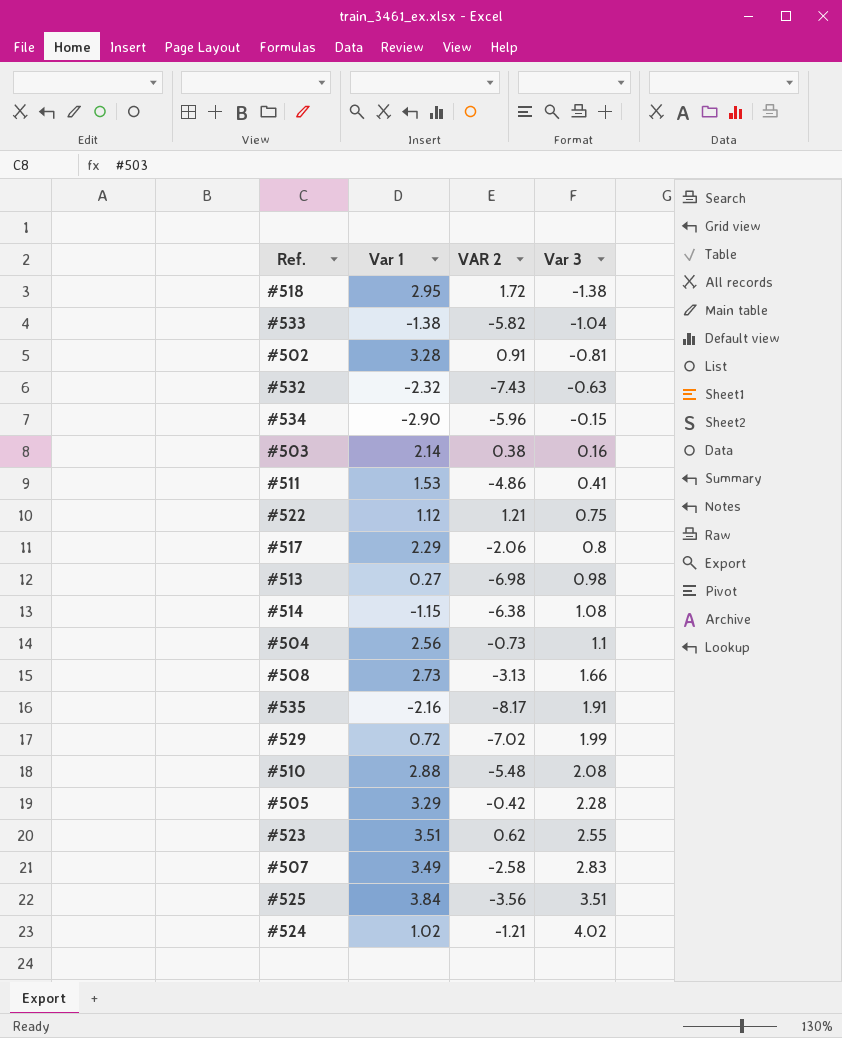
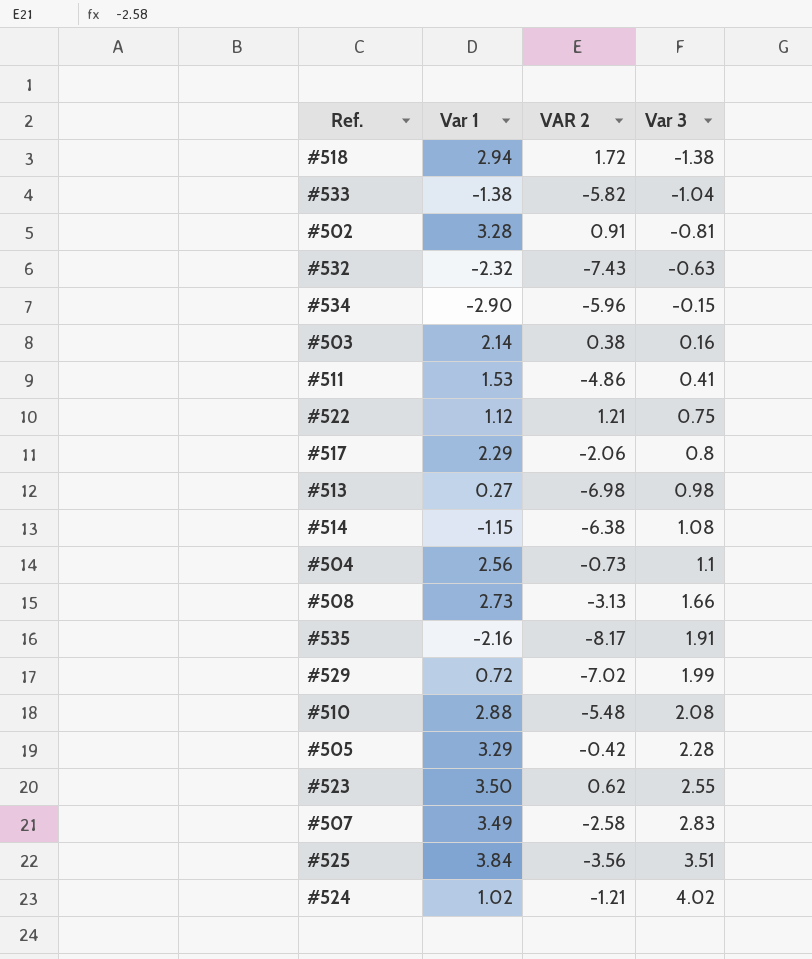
#518 | Var 1: 2.95 -> 2.94
#523 | Var 1: 3.51 -> 3.50

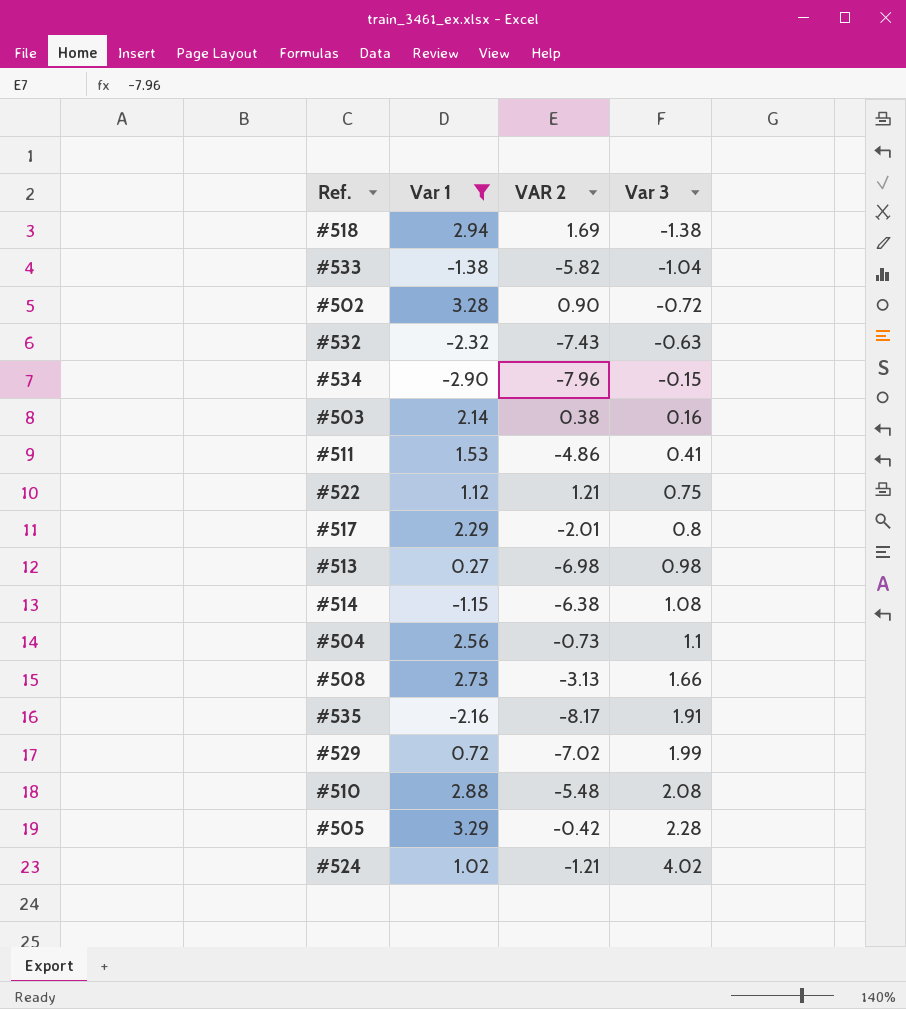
filter: none -> Var 1 <= 3.29
#518 | VAR 2: 1.72 -> 1.69
#502 | VAR 2: 0.91 -> 0.90
#502 | Var 3: -0.81 -> -0.72
#534 | VAR 2: -5.96 -> -7.96
#517 | VAR 2: -2.06 -> -2.01

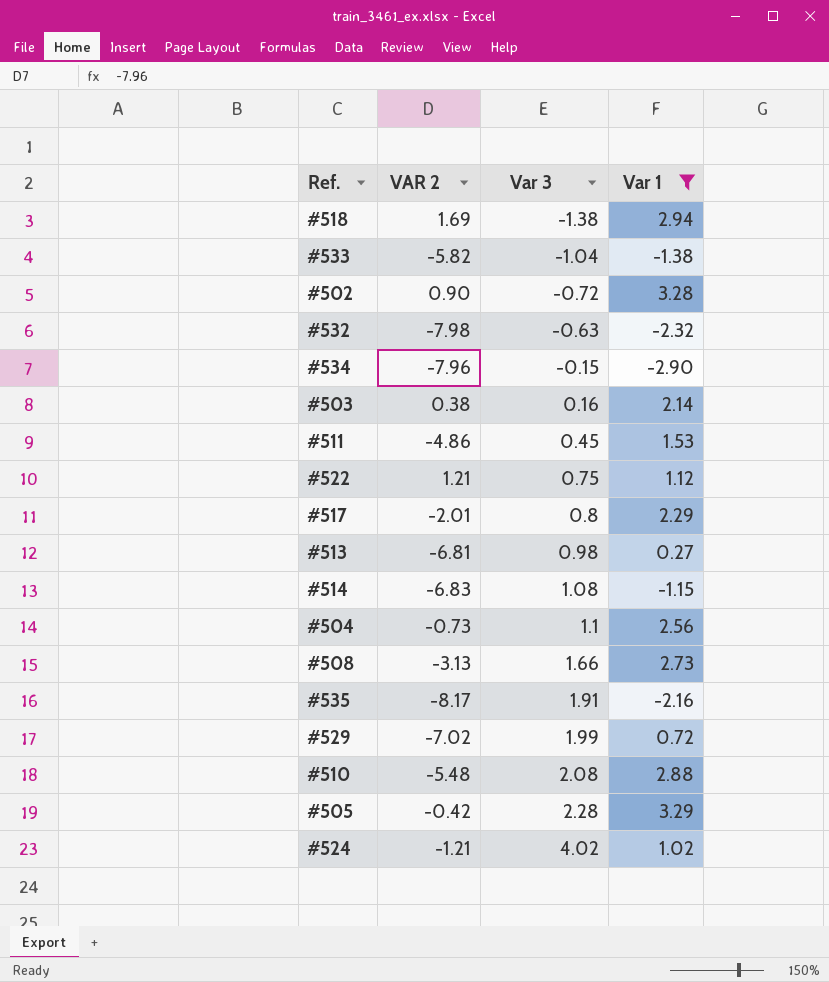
column Var 1 | position: 2 -> 4
#532 | VAR 2: -7.43 -> -7.98
#511 | Var 3: 0.41 -> 0.45
#513 | VAR 2: -6.98 -> -6.81
#514 | VAR 2: -6.38 -> -6.83

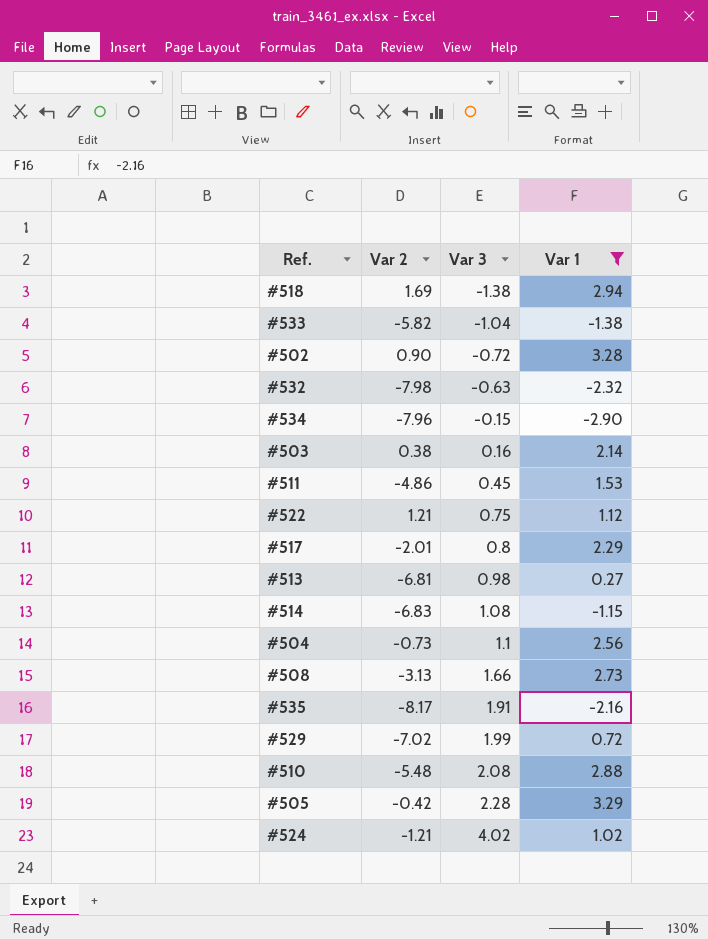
column name: VAR 2 -> Var 2

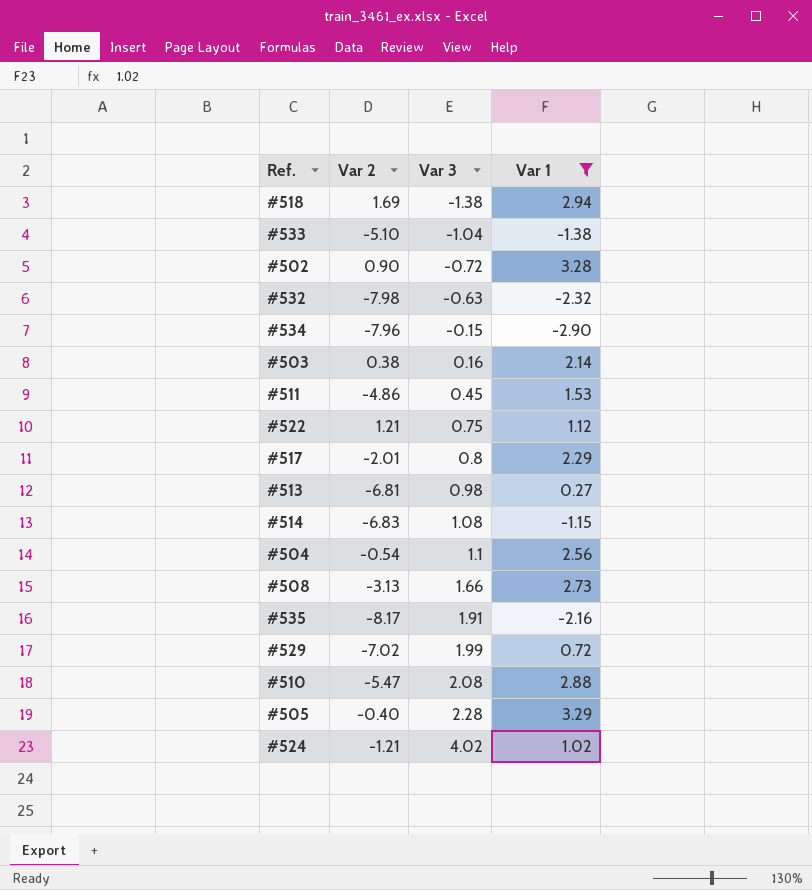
#533 | Var 2: -5.82 -> -5.10
#504 | Var 2: -0.73 -> -0.54
#510 | Var 2: -5.48 -> -5.47
#505 | Var 2: -0.42 -> -0.40

